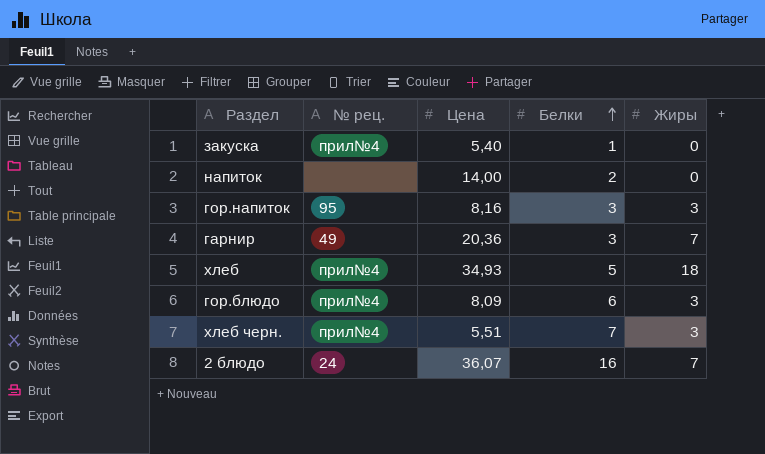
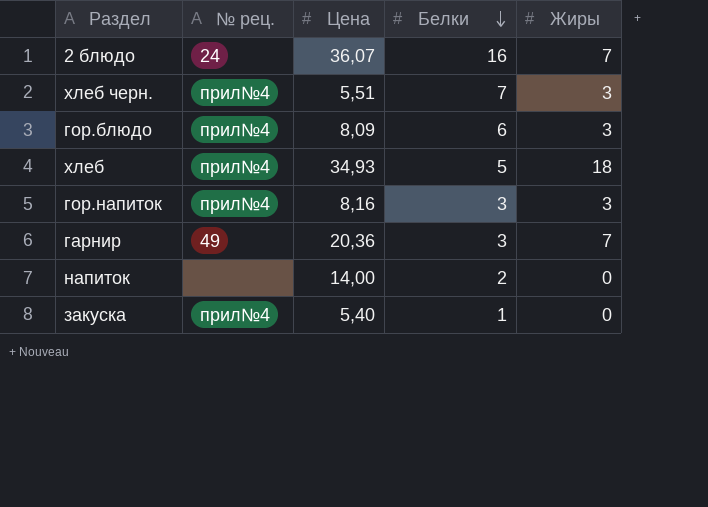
row order: Белки ascending -> Белки descending
гор.напиток | № рец.: 95 -> прил№4

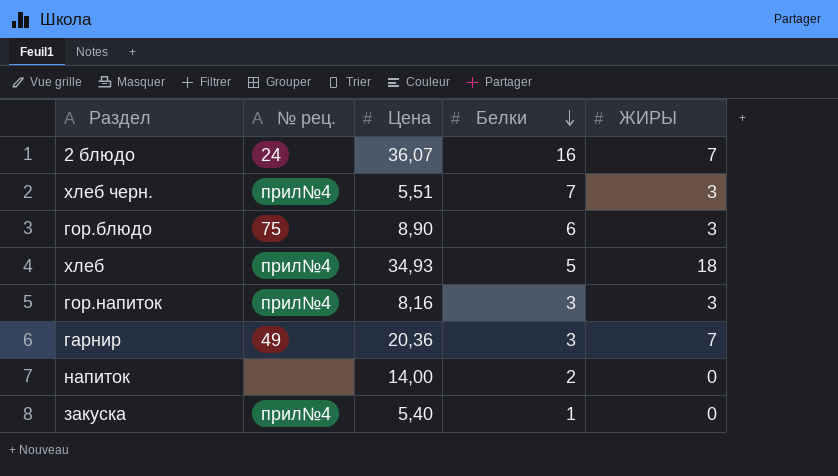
column name: Жиры -> ЖИРЫ
гор.блюдо | № рец.: прил№4 -> 75
гор.блюдо | Цена: 8,09 -> 8,90

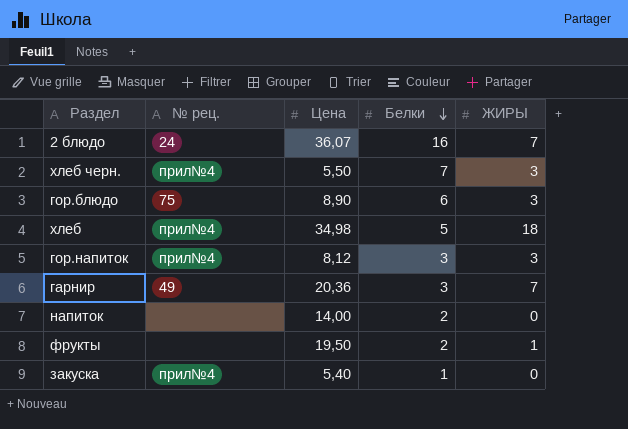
хлеб черн. | Цена: 5,51 -> 5,50
хлеб | Цена: 34,93 -> 34,98
гор.напиток | Цена: 8,16 -> 8,12
row фрукты: none -> none | 19,50 | 2 | 1

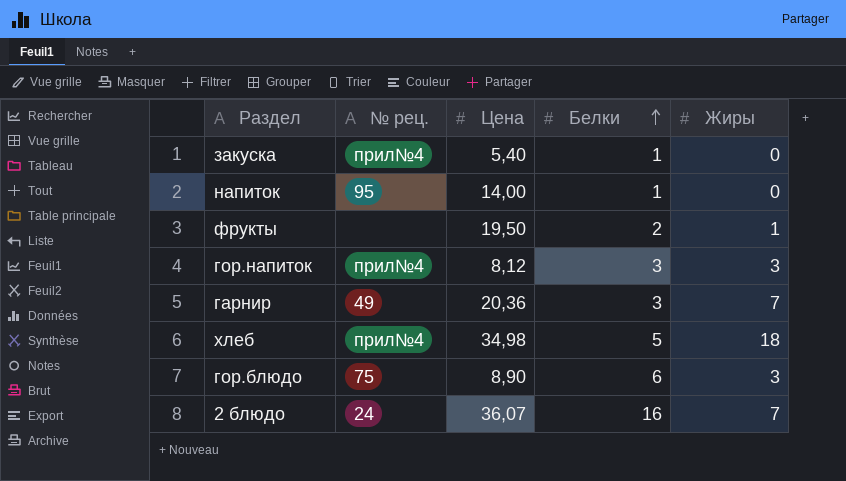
row order: Белки descending -> Белки ascending
column name: ЖИРЫ -> Жиры
row хлеб черн.: прил№4 | 5,50 | 7 | 3 -> none
напиток | № рец.: none -> 95
напиток | Белки: 2 -> 1

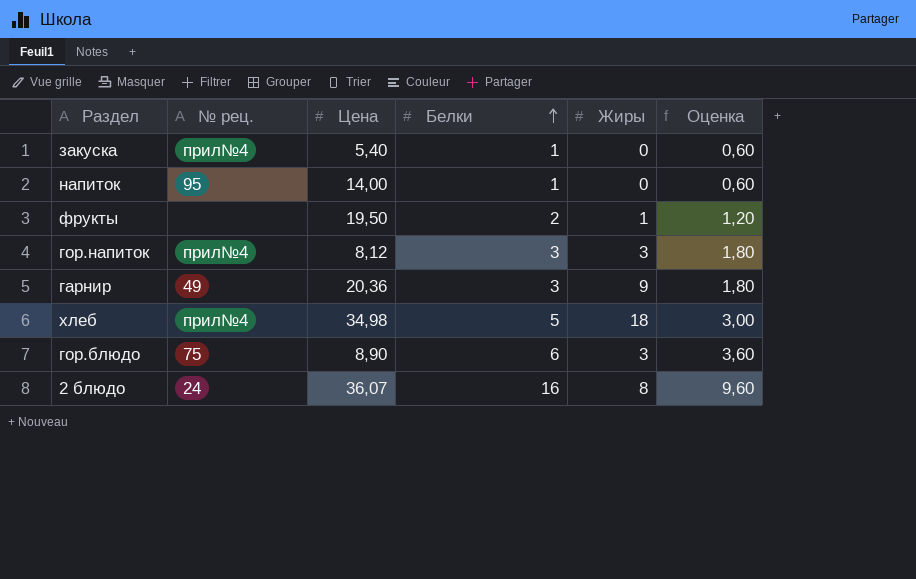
column Оценка | formula: none -> [Белки] * 0,6
гарнир | Жиры: 7 -> 9
2 блюдо | Жиры: 7 -> 8

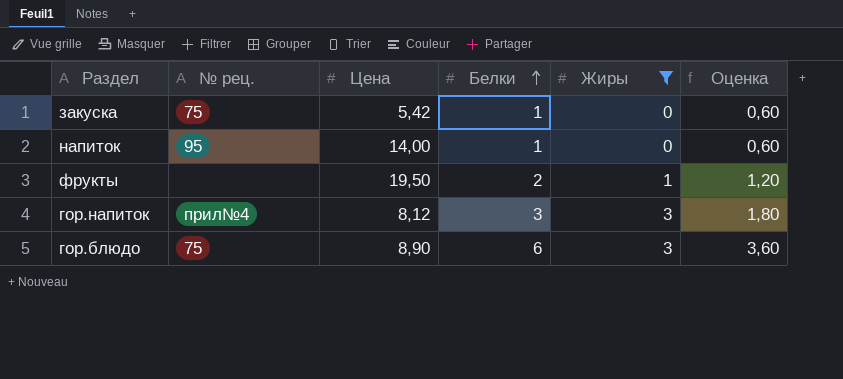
filter: none -> Жиры <= 3
закуска | № рец.: прил№4 -> 75
закуска | Цена: 5,40 -> 5,42

